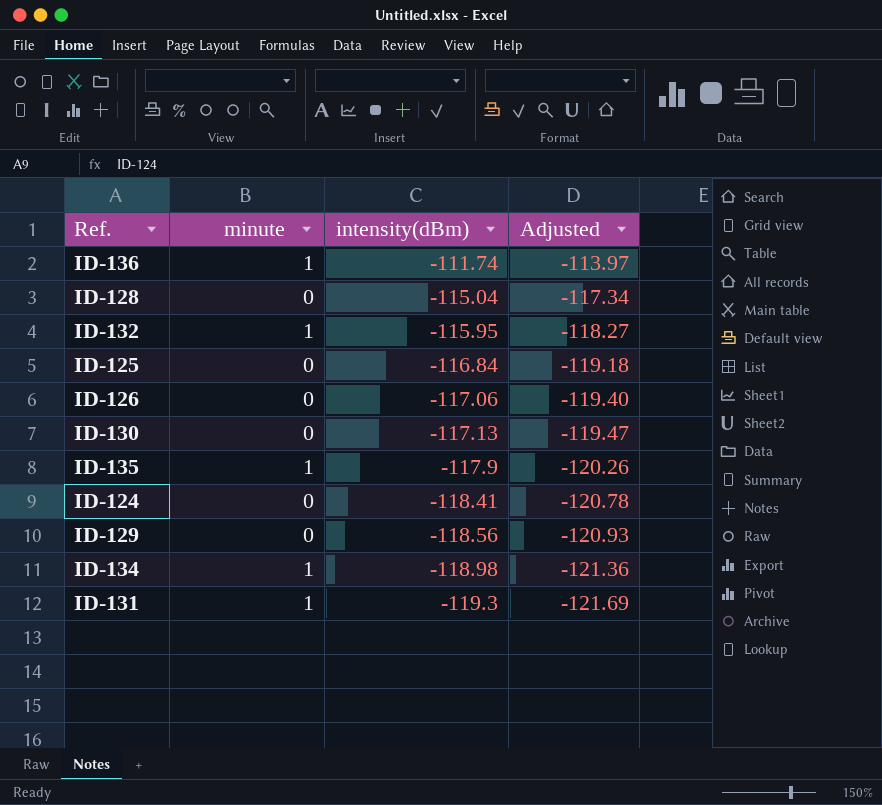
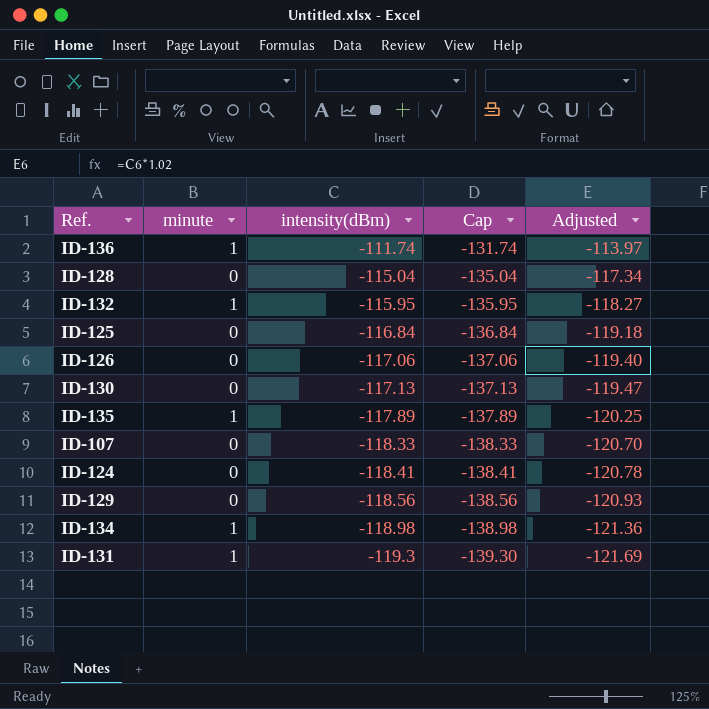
column Cap | formula: none -> [intensity(dBm)] - 20
ID-135 | intensity(dBm): -117.9 -> -117.89
ID-135 | Adjusted: -120.26 -> -120.25
row ID-107: none -> 0 | -118.33 | -138.33 | -120.70

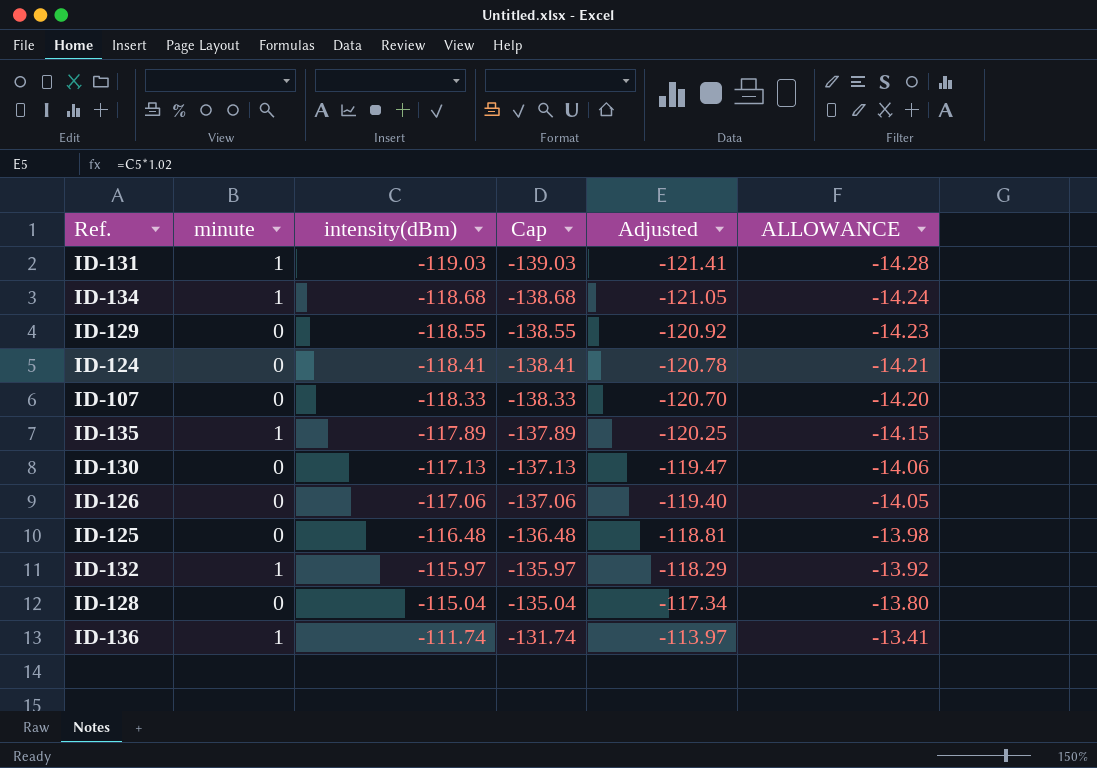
row order: intensity(dBm) descending -> intensity(dBm) ascending
column ALLOWANCE | formula: none -> [intensity(dBm)] * 0.12
ID-131 | intensity(dBm): -119.3 -> -119.03
ID-131 | Cap: -139.30 -> -139.03
ID-131 | Adjusted: -121.69 -> -121.41
ID-134 | intensity(dBm): -118.98 -> -118.68
ID-134 | Cap: -138.98 -> -138.68
ID-134 | Adjusted: -121.36 -> -121.05
ID-129 | intensity(dBm): -118.56 -> -118.55
ID-129 | Cap: -138.56 -> -138.55
ID-129 | Adjusted: -120.93 -> -120.92
ID-125 | intensity(dBm): -116.84 -> -116.48
ID-125 | Cap: -136.84 -> -136.48
ID-125 | Adjusted: -119.18 -> -118.81
ID-132 | intensity(dBm): -115.95 -> -115.97
ID-132 | Cap: -135.95 -> -135.97
ID-132 | Adjusted: -118.27 -> -118.29

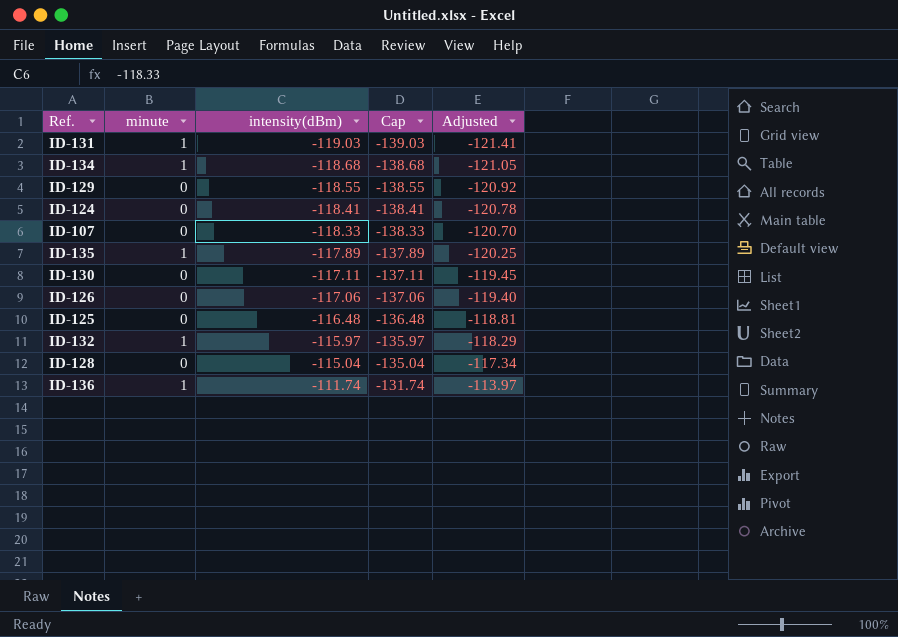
column ALLOWANCE | formula: [intensity(dBm)] * 0.12 -> none
ID-130 | intensity(dBm): -117.13 -> -117.11
ID-130 | Cap: -137.13 -> -137.11
ID-130 | Adjusted: -119.47 -> -119.45

